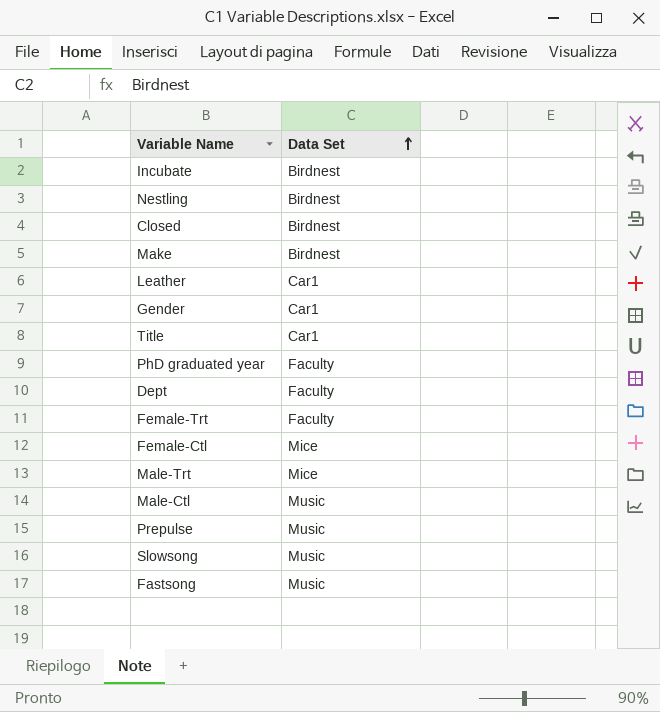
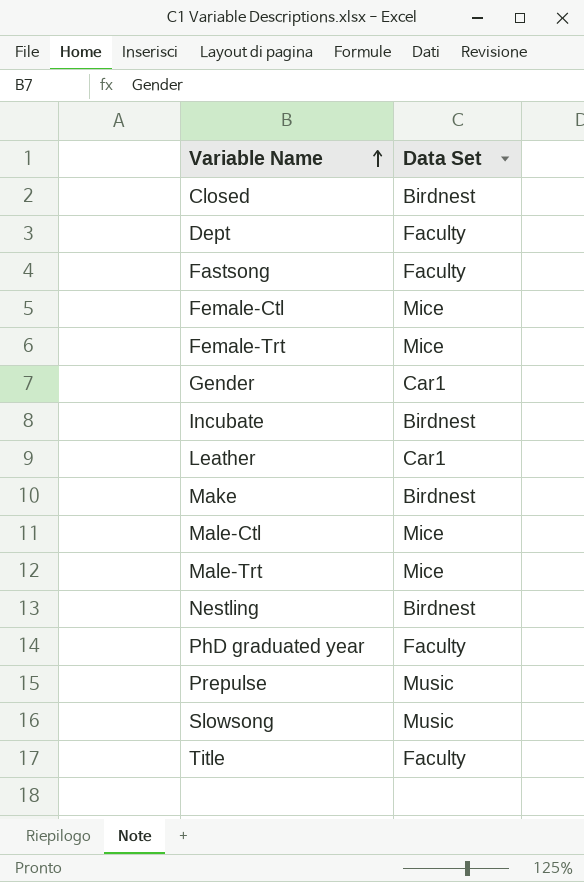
row order: Data Set ascending -> Variable Name ascending
Fastsong | Data Set: Music -> Faculty
Female-Trt | Data Set: Faculty -> Mice
Male-Ctl | Data Set: Music -> Mice
Title | Data Set: Car1 -> Faculty

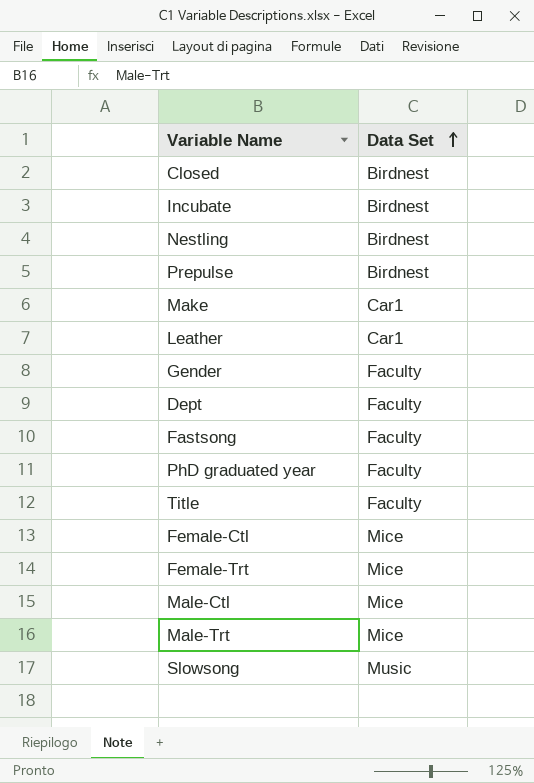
row order: Variable Name ascending -> Data Set ascending
Prepulse | Data Set: Music -> Birdnest
Make | Data Set: Birdnest -> Car1
Gender | Data Set: Car1 -> Faculty

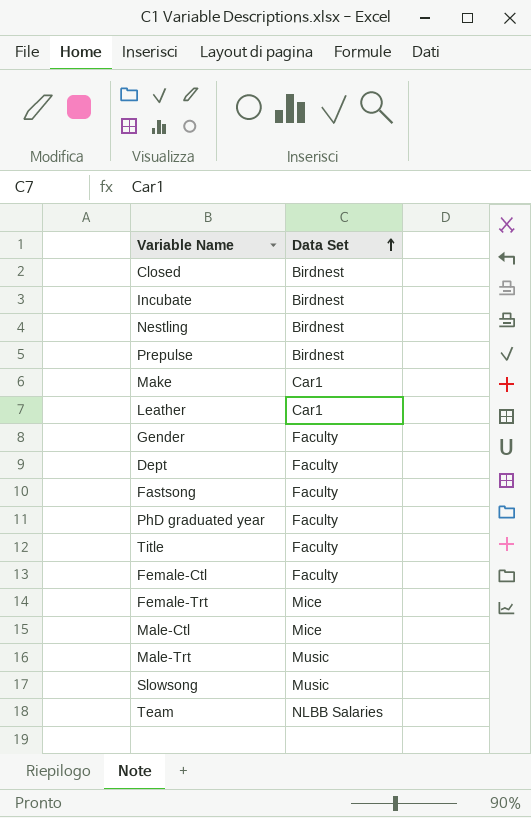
Female-Ctl | Data Set: Mice -> Faculty
Male-Trt | Data Set: Mice -> Music
row Team: none -> NLBB Salaries

